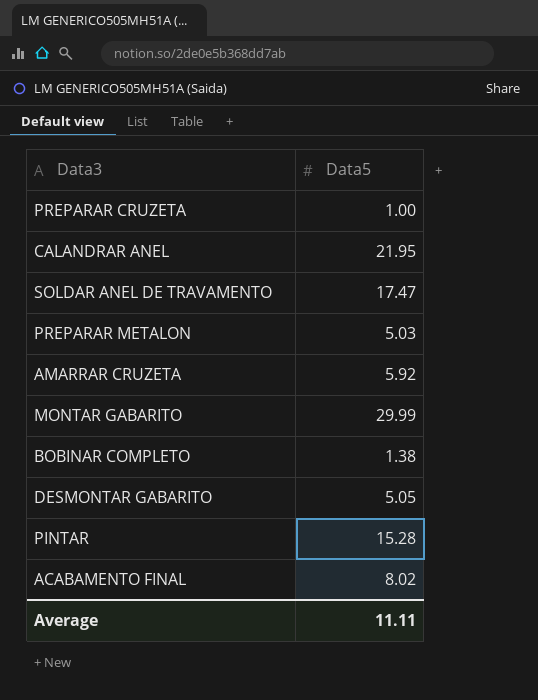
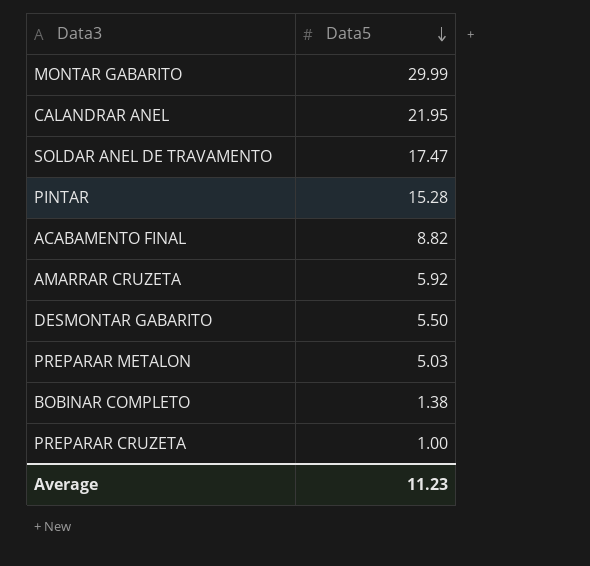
row order: none -> Data5 descending
ACABAMENTO FINAL | Data5: 8.02 -> 8.82
DESMONTAR GABARITO | Data5: 5.05 -> 5.50
Average | Data5: 11.11 -> 11.23

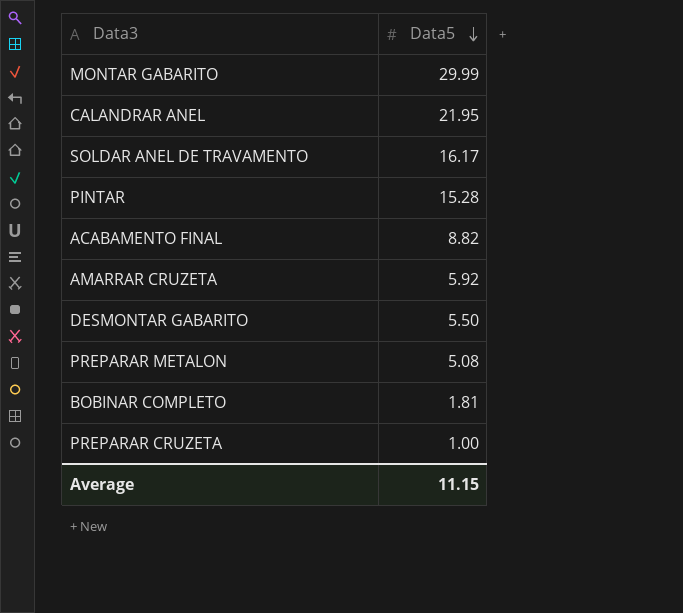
SOLDAR ANEL DE TRAVAMENTO | Data5: 17.47 -> 16.17
PREPARAR METALON | Data5: 5.03 -> 5.08
BOBINAR COMPLETO | Data5: 1.38 -> 1.81
Average | Data5: 11.23 -> 11.15

